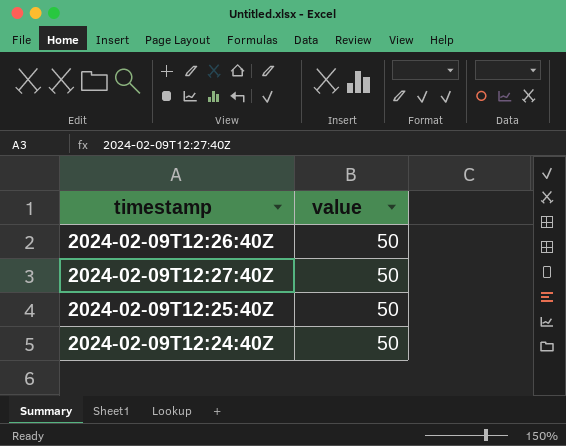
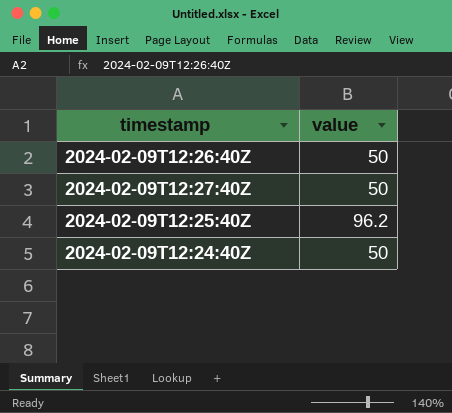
2024-02-09T12:25:40Z | value: 50 -> 96.2

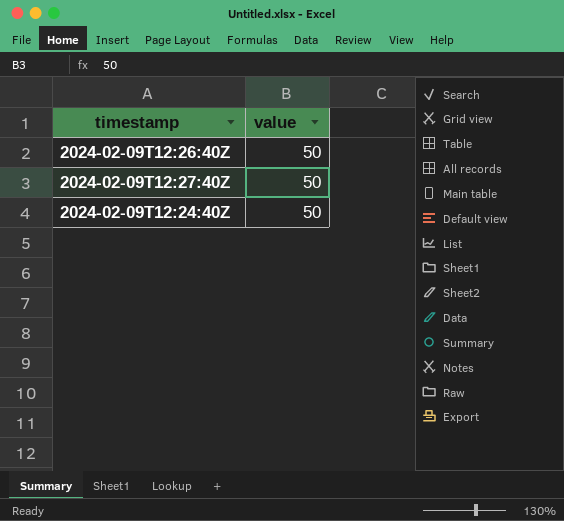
row 2024-02-09T12:25:40Z: 96.2 -> none

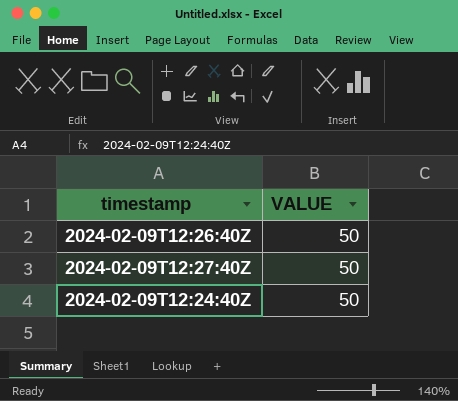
column name: value -> VALUE

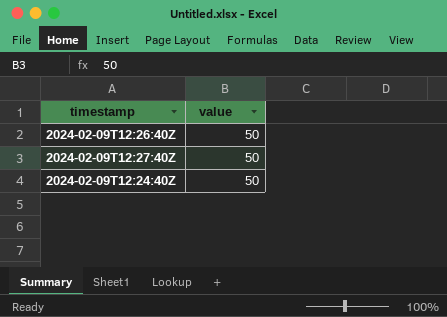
column name: VALUE -> value

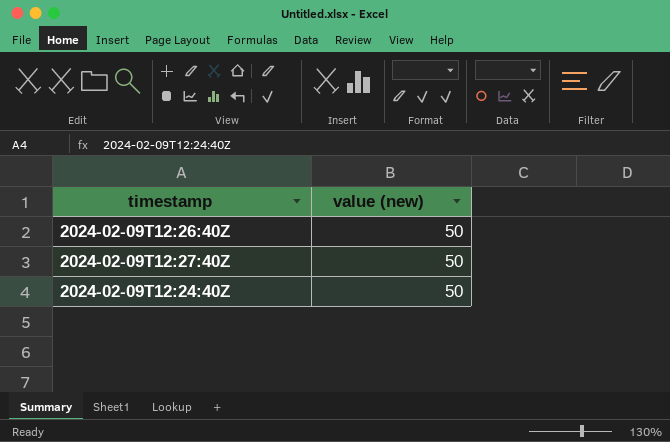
column name: value -> value (new)

